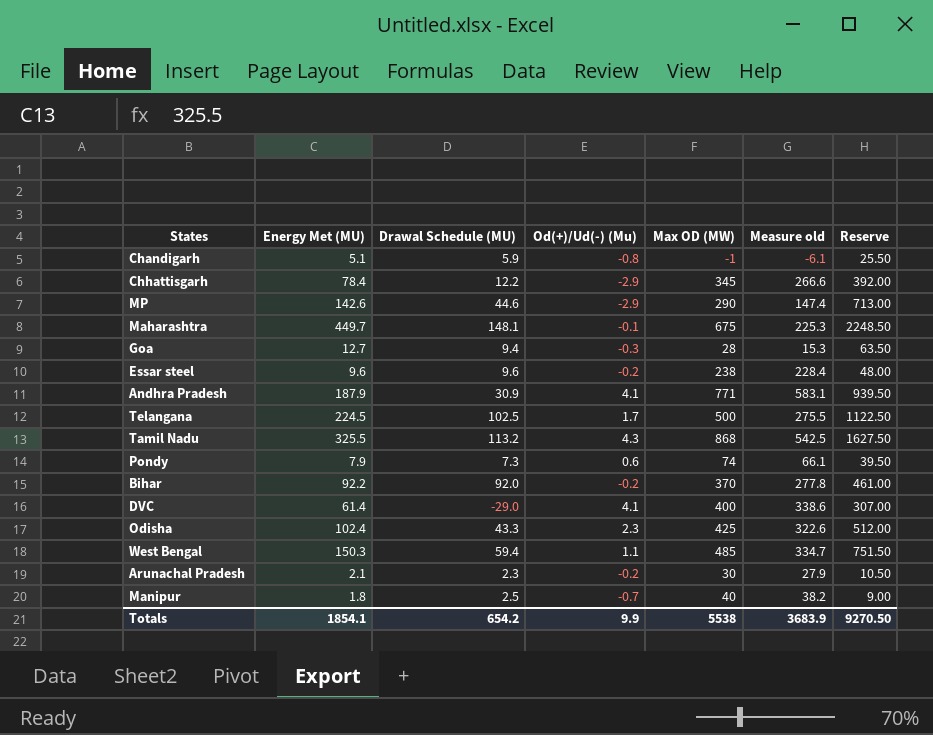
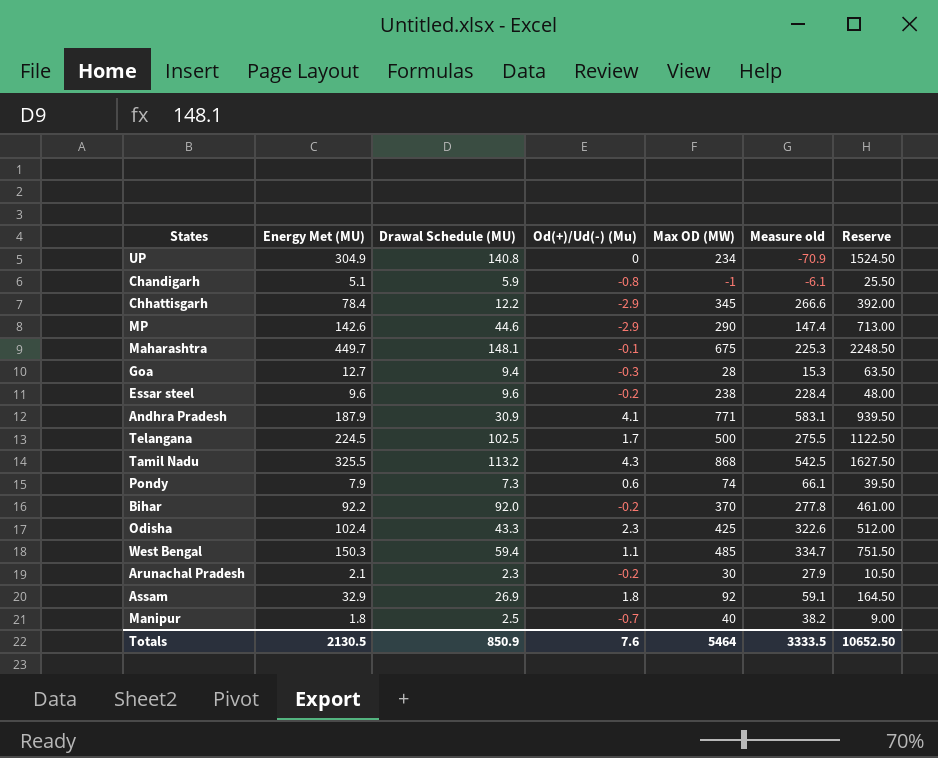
row DVC: 61.4 | -29.0 | 4.1 | 400 | 338.6 | 307.00 -> none
row UP: none -> 304.9 | 140.8 | 0 | 234 | -70.9 | 1524.50
row Assam: none -> 32.9 | 26.9 | 1.8 | 92 | 59.1 | 164.50
Totals | Energy Met (MU): 1854.1 -> 2130.5
Totals | Drawal Schedule (MU): 654.2 -> 850.9
Totals | Od(+)/Ud(-) (Mu): 9.9 -> 7.6
Totals | Max OD (MW): 5538 -> 5464
Totals | Measure old: 3683.9 -> 3333.5
Totals | Reserve: 9270.50 -> 10652.50

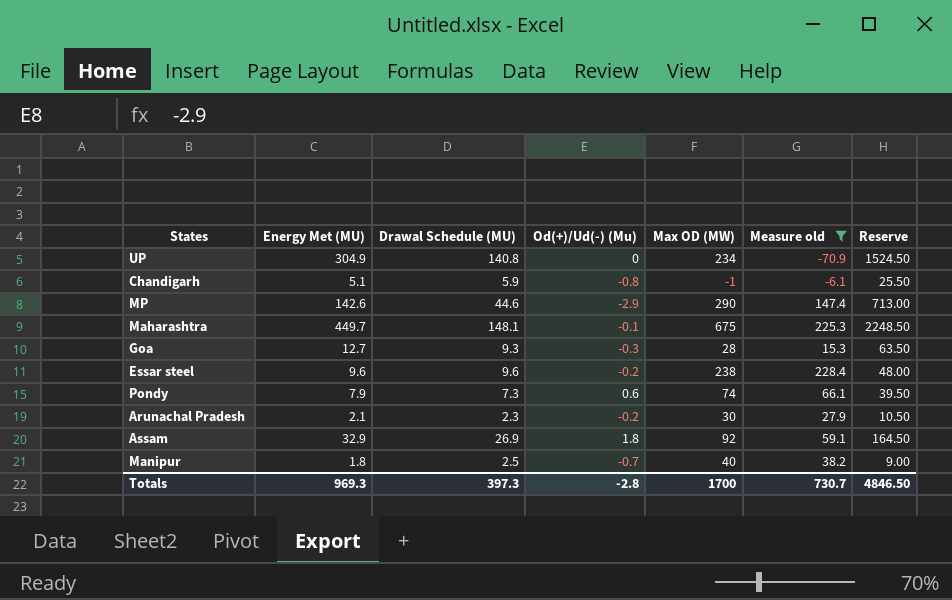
filter: none -> Measure old <= 228.4
Goa | Drawal Schedule (MU): 9.4 -> 9.3
Totals | Energy Met (MU): 2130.5 -> 969.3
Totals | Drawal Schedule (MU): 850.9 -> 397.3
Totals | Od(+)/Ud(-) (Mu): 7.6 -> -2.8
Totals | Max OD (MW): 5464 -> 1700
Totals | Measure old: 3333.5 -> 730.7
Totals | Reserve: 10652.50 -> 4846.50

